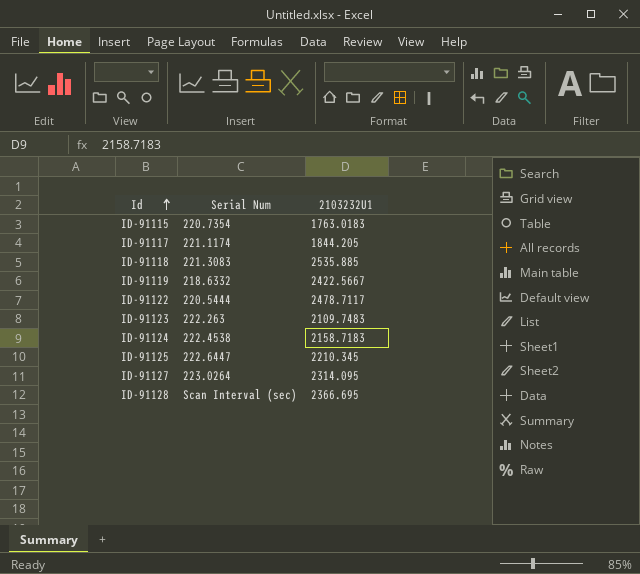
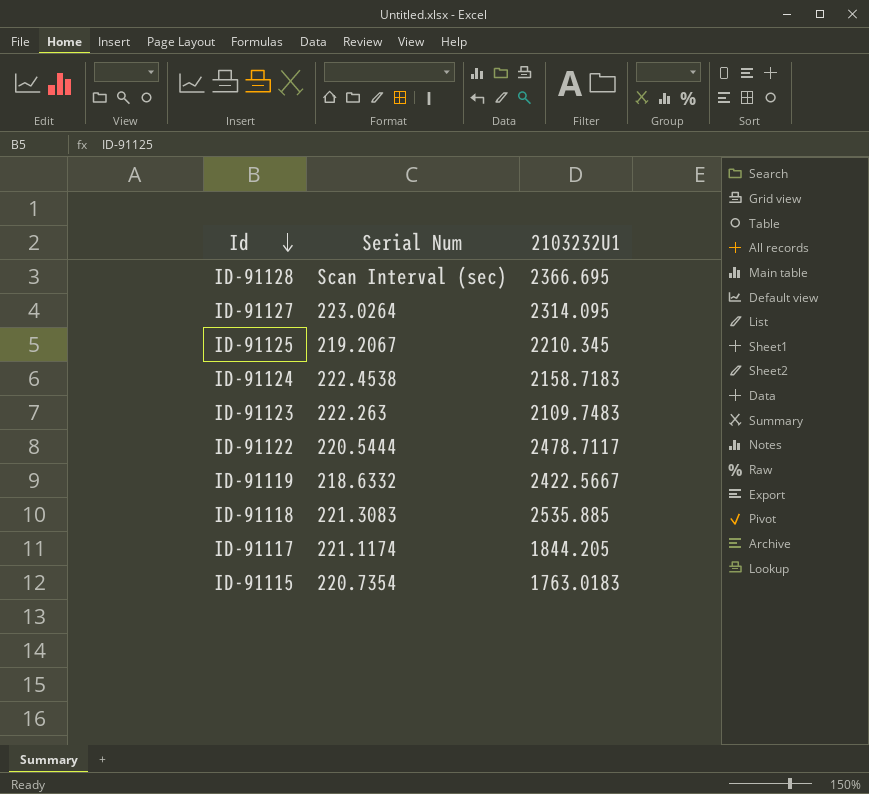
row order: Id ascending -> Id descending
ID-91125 | Serial Num: 222.6447 -> 219.2067

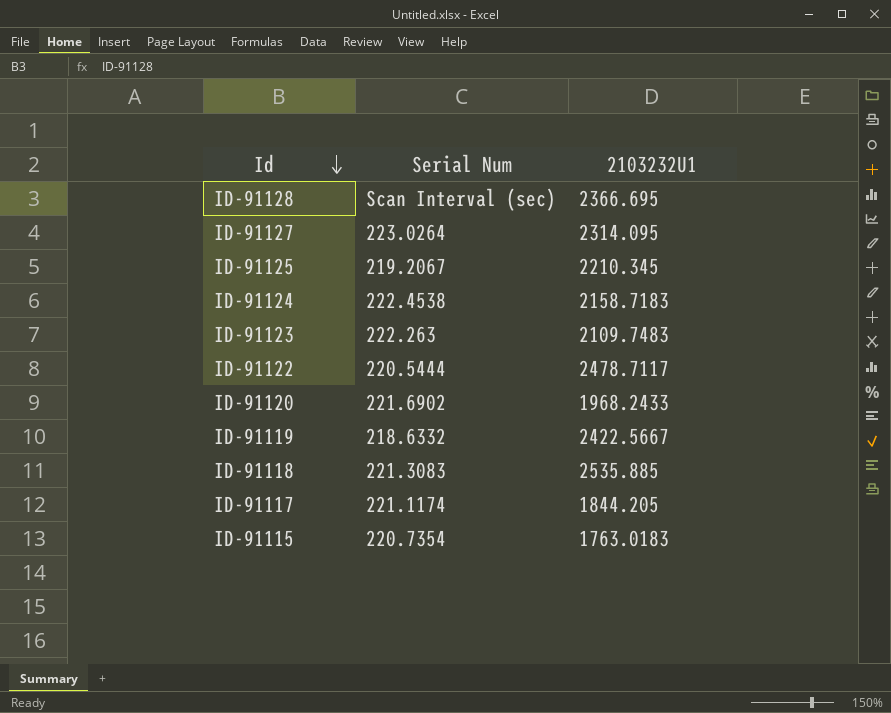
row ID-91120: none -> 221.6902 | 1968.2433

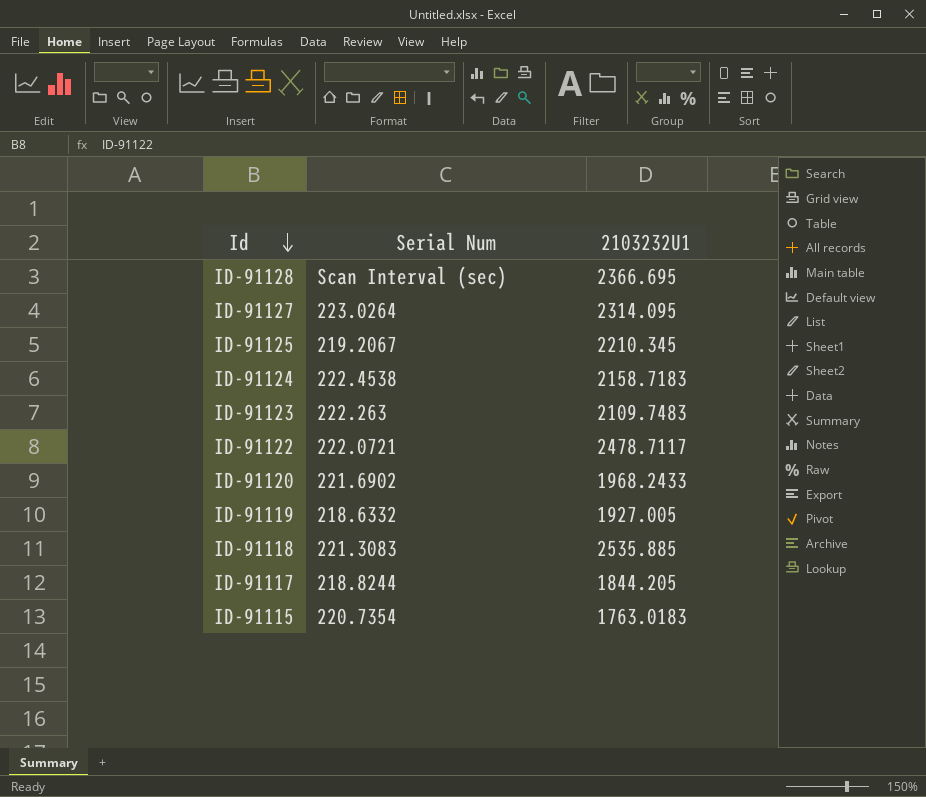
ID-91122 | Serial Num: 220.5444 -> 222.0721
ID-91119 | 2103232U1: 2422.5667 -> 1927.005
ID-91117 | Serial Num: 221.1174 -> 218.8244

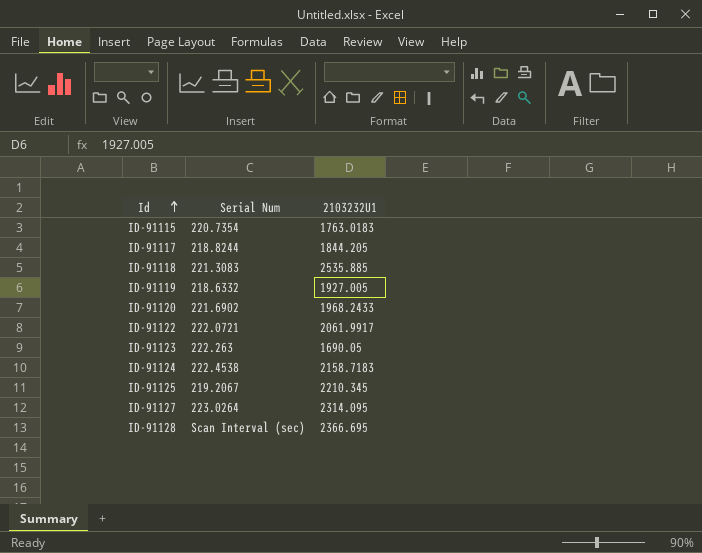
row order: Id descending -> Id ascending
ID-91122 | 2103232U1: 2478.7117 -> 2061.9917
ID-91123 | 2103232U1: 2109.7483 -> 1690.05

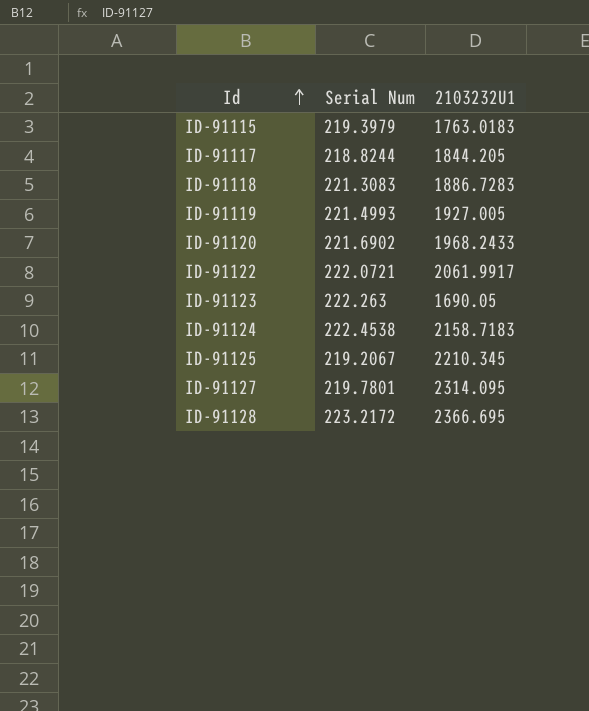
ID-91115 | Serial Num: 220.7354 -> 219.3979
ID-91118 | 2103232U1: 2535.885 -> 1886.7283
ID-91119 | Serial Num: 218.6332 -> 221.4993
ID-91127 | Serial Num: 223.0264 -> 219.7801
ID-91128 | Serial Num: Scan Interval (sec) -> 223.2172

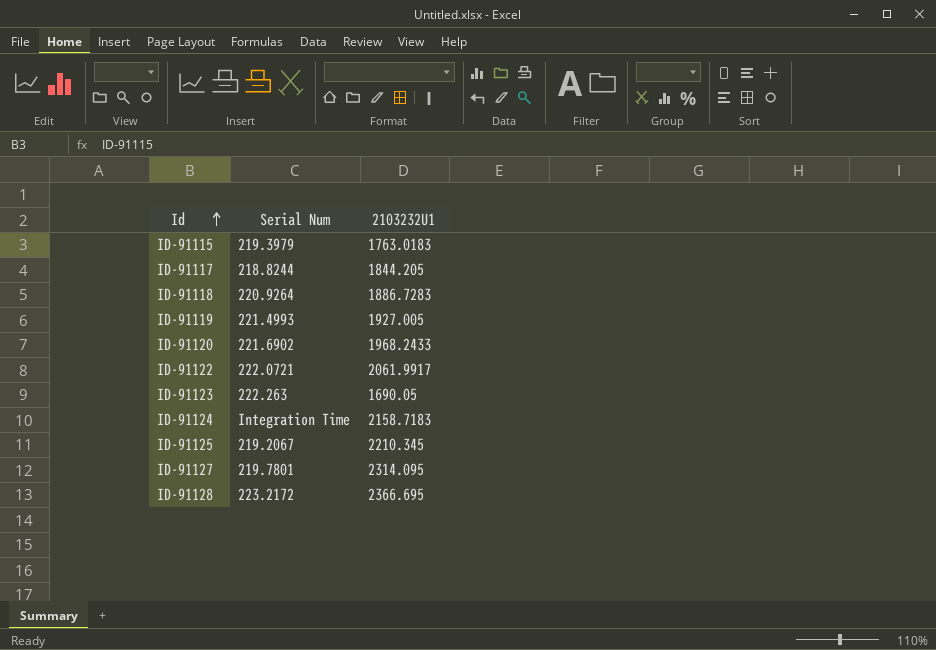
ID-91118 | Serial Num: 221.3083 -> 220.9264
ID-91124 | Serial Num: 222.4538 -> Integration Time

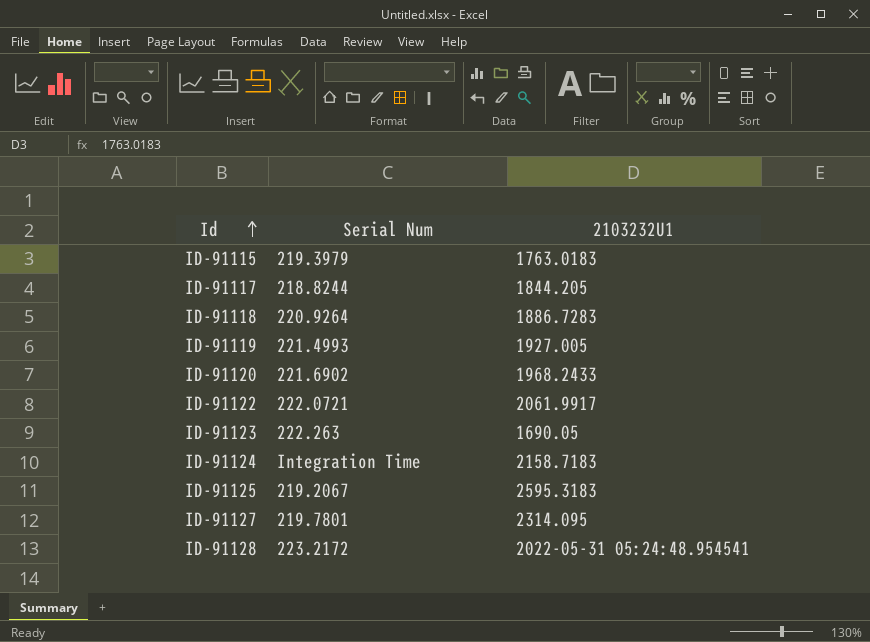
ID-91125 | 2103232U1: 2210.345 -> 2595.3183
ID-91128 | 2103232U1: 2366.695 -> 2022-05-31 05:24:48.954541

